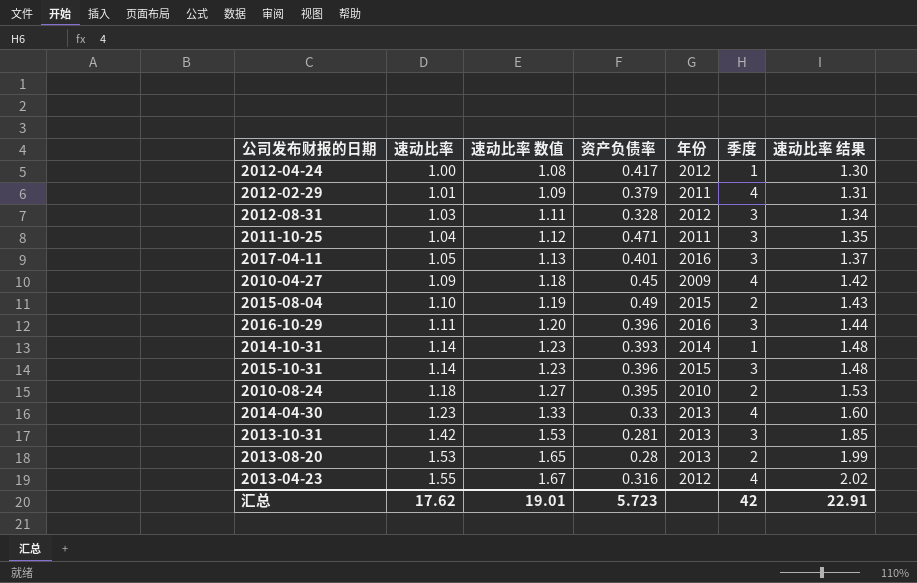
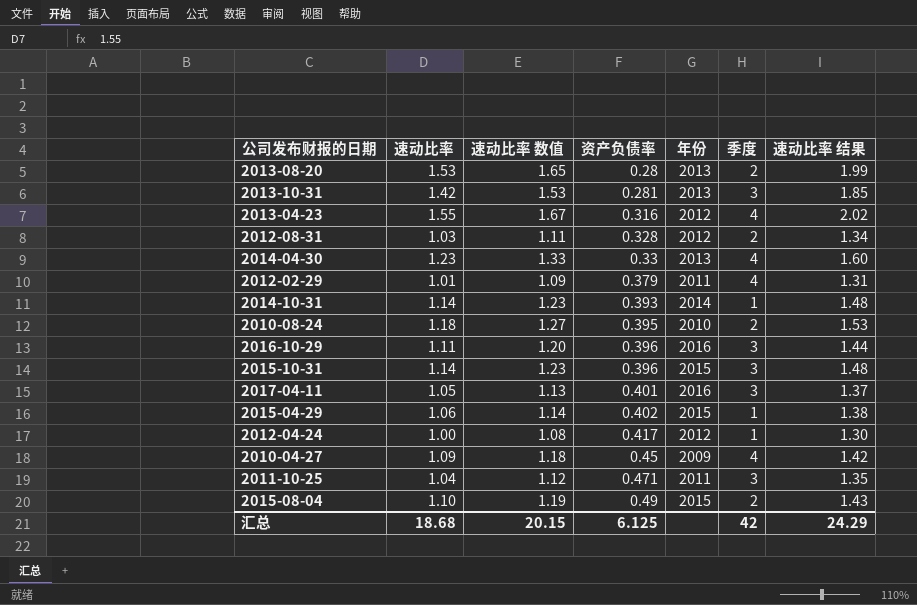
row order: 速动比率 ascending -> 资产负债率 ascending
2012-08-31 | 季度: 3 -> 2
row 2015-04-29: none -> 1.06 | 1.14 | 0.402 | 2015 | 1 | 1.38
汇总 | 速动比率: 17.62 -> 18.68
汇总 | 速动比率 数值: 19.01 -> 20.15
汇总 | 资产负债率: 5.723 -> 6.125
汇总 | 速动比率 结果: 22.91 -> 24.29

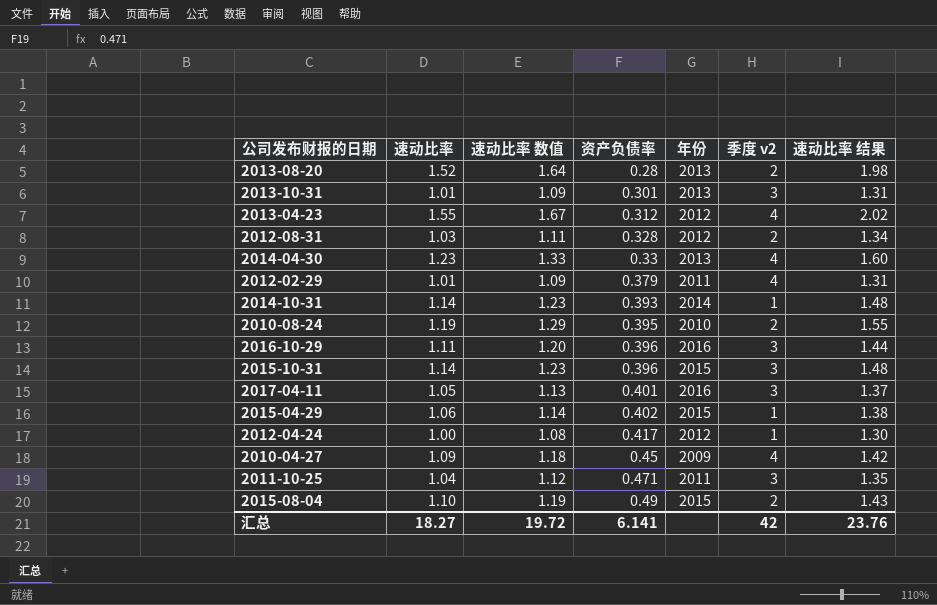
column name: 季度 -> 季度 v2
2013-08-20 | 速动比率: 1.53 -> 1.52
2013-08-20 | 速动比率 数值: 1.65 -> 1.64
2013-08-20 | 速动比率 结果: 1.99 -> 1.98
2013-10-31 | 速动比率: 1.42 -> 1.01
2013-10-31 | 速动比率 数值: 1.53 -> 1.09
2013-10-31 | 资产负债率: 0.281 -> 0.301
2013-10-31 | 速动比率 结果: 1.85 -> 1.31
2013-04-23 | 资产负债率: 0.316 -> 0.312
2010-08-24 | 速动比率: 1.18 -> 1.19
2010-08-24 | 速动比率 数值: 1.27 -> 1.29
2010-08-24 | 速动比率 结果: 1.53 -> 1.55
汇总 | 速动比率: 18.68 -> 18.27
汇总 | 速动比率 数值: 20.15 -> 19.72
汇总 | 资产负债率: 6.125 -> 6.141
汇总 | 速动比率 结果: 24.29 -> 23.76

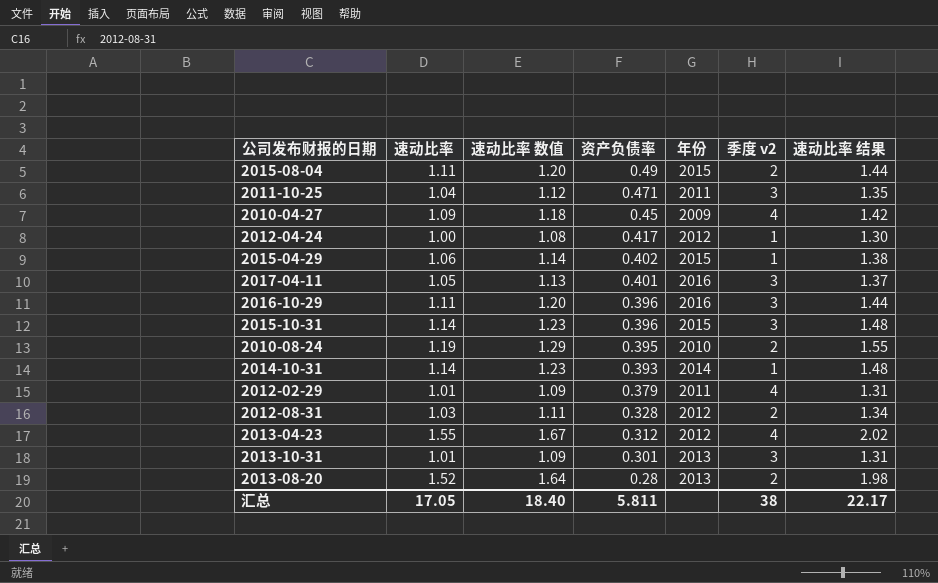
row order: 资产负债率 ascending -> 资产负债率 descending
row 2014-04-30: 1.23 | 1.33 | 0.33 | 2013 | 4 | 1.60 -> none
2015-08-04 | 速动比率: 1.10 -> 1.11
2015-08-04 | 速动比率 数值: 1.19 -> 1.20
2015-08-04 | 速动比率 结果: 1.43 -> 1.44
汇总 | 速动比率: 18.27 -> 17.05
汇总 | 速动比率 数值: 19.72 -> 18.40
汇总 | 资产负债率: 6.141 -> 5.811
汇总 | 季度 v2: 42 -> 38
汇总 | 速动比率 结果: 23.76 -> 22.17

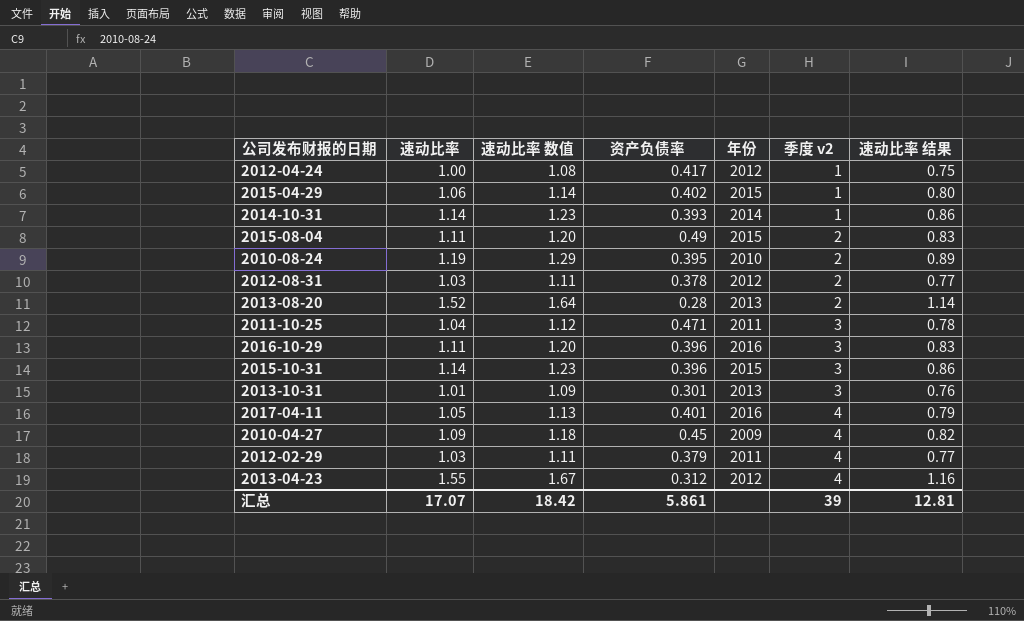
row order: 资产负债率 descending -> 季度 v2 ascending
column 速动比率 结果 | formula: [速动比率] * 1.3 -> [速动比率] * 0.75
2012-08-31 | 资产负债率: 0.328 -> 0.378
2017-04-11 | 季度 v2: 3 -> 4
2012-02-29 | 速动比率: 1.01 -> 1.03
2012-02-29 | 速动比率 数值: 1.09 -> 1.11
汇总 | 速动比率: 17.05 -> 17.07
汇总 | 速动比率 数值: 18.40 -> 18.42
汇总 | 资产负债率: 5.811 -> 5.861
汇总 | 季度 v2: 38 -> 39
汇总 | 速动比率 结果: 22.17 -> 12.81

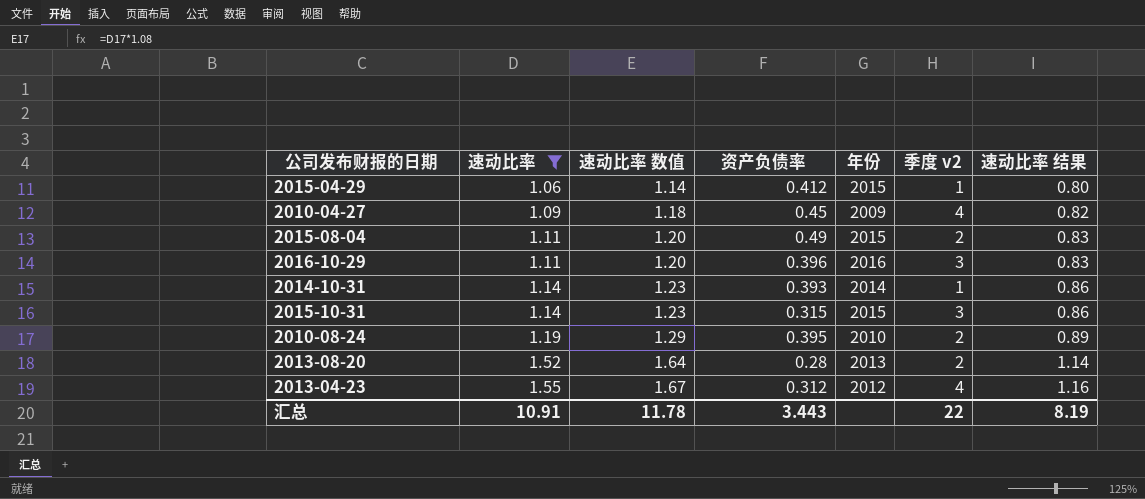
filter: none -> 速动比率 >= 1.06
row order: 季度 v2 ascending -> 速动比率 ascending
2015-04-29 | 资产负债率: 0.402 -> 0.412
2015-10-31 | 资产负债率: 0.396 -> 0.315
汇总 | 速动比率: 17.07 -> 10.91
汇总 | 速动比率 数值: 18.42 -> 11.78
汇总 | 资产负债率: 5.861 -> 3.443
汇总 | 季度 v2: 39 -> 22
汇总 | 速动比率 结果: 12.81 -> 8.19

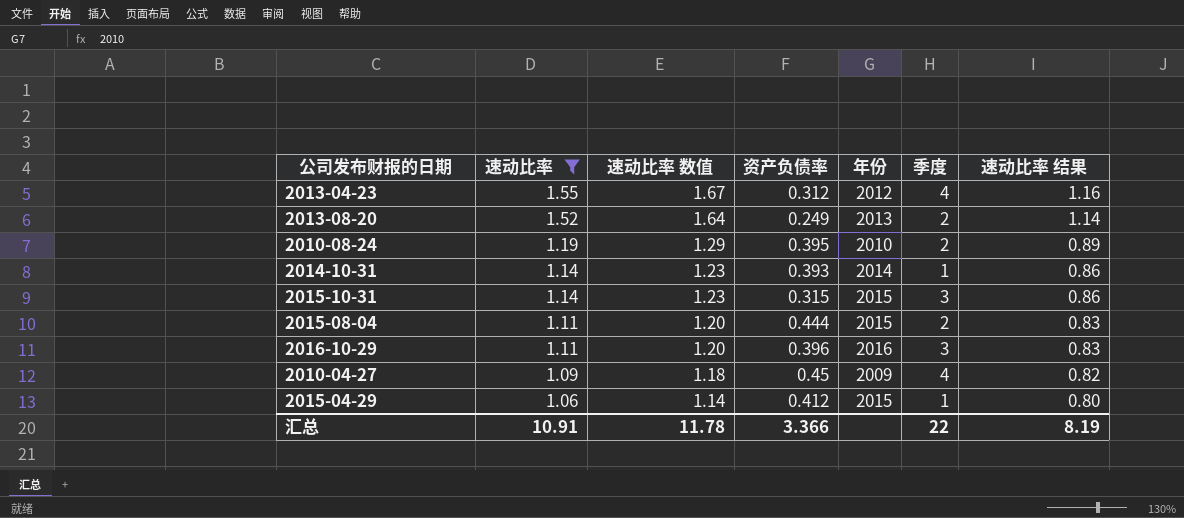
row order: 速动比率 ascending -> 速动比率 descending
column name: 季度 v2 -> 季度
2013-08-20 | 资产负债率: 0.28 -> 0.249
2015-08-04 | 资产负债率: 0.49 -> 0.444
汇总 | 资产负债率: 3.443 -> 3.366

